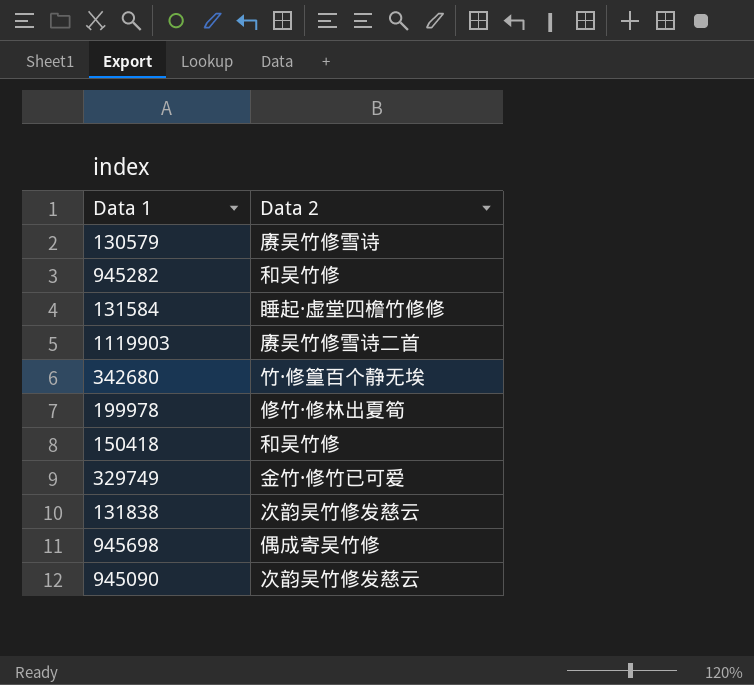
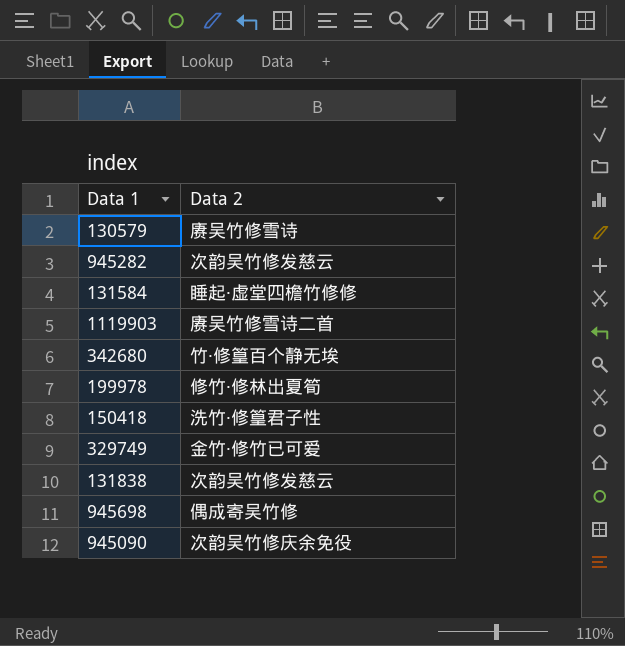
945282 | Data 2: 和吴竹修 -> 次韵吴竹修发慈云
150418 | Data 2: 和吴竹修 -> 洗竹·修篁君子性
945090 | Data 2: 次韵吴竹修发慈云 -> 次韵吴竹修庆余免役

